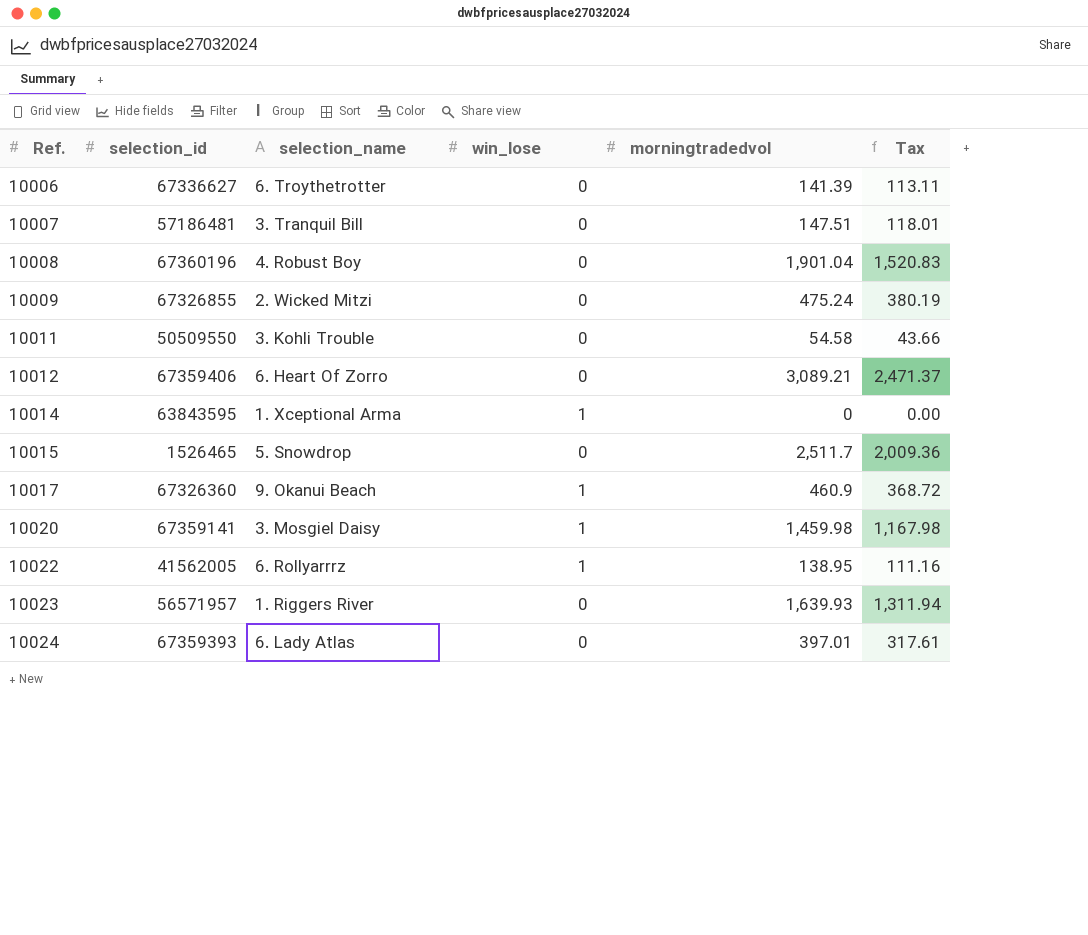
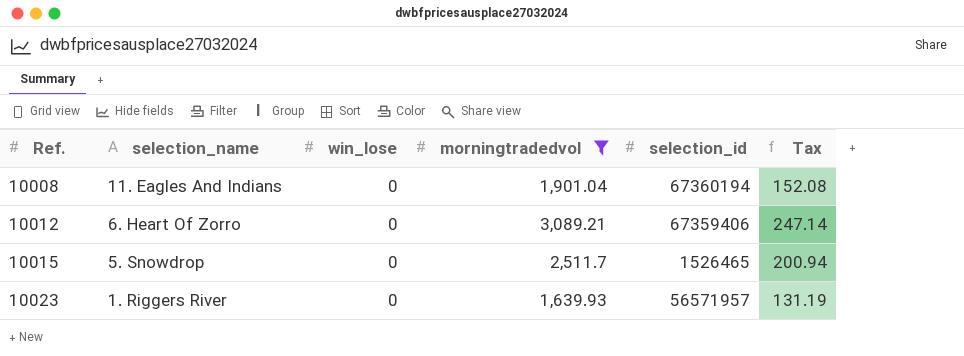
filter: none -> morningtradedvol >= 1,639.93
column selection_id | position: 2 -> 5
column Tax | formula: [morningtradedvol] * 0.8 -> [morningtradedvol] * 0.08
10008 | selection_name: 4. Robust Boy -> 11. Eagles And Indians
10008 | selection_id: 67360196 -> 67360194

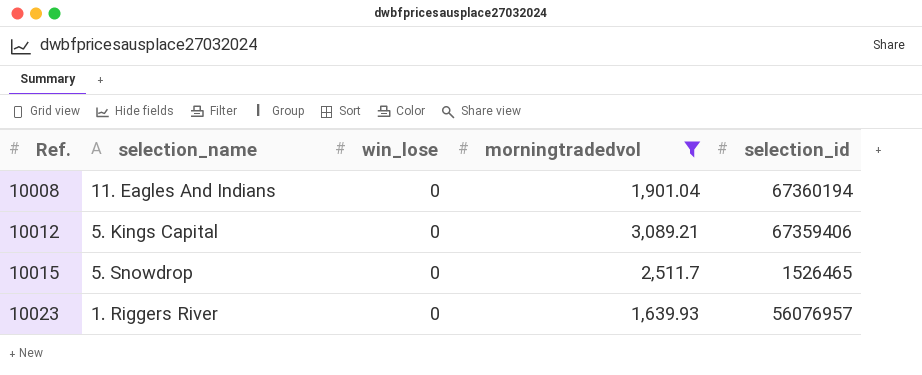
column Tax | formula: [morningtradedvol] * 0.08 -> none
10012 | selection_name: 6. Heart Of Zorro -> 5. Kings Capital
10023 | selection_id: 56571957 -> 56076957

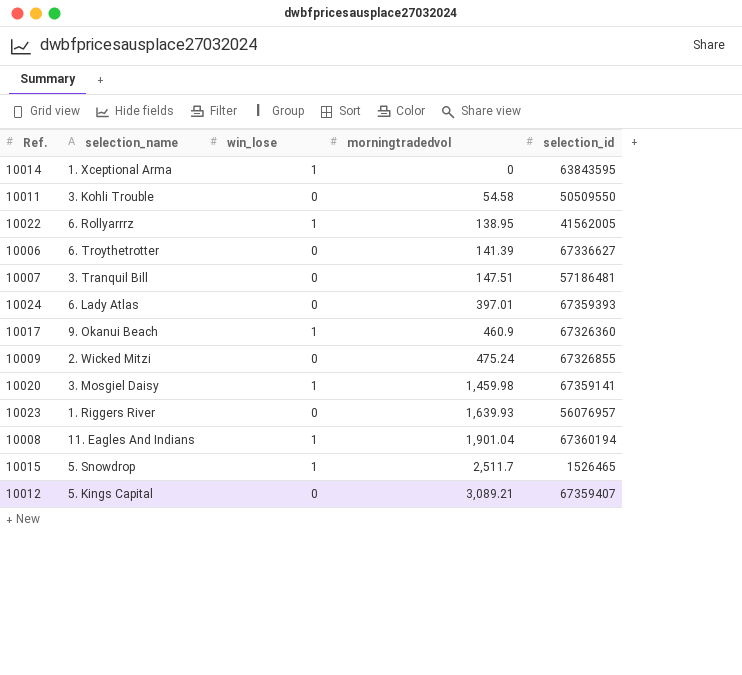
filter: morningtradedvol >= 1,639.93 -> none
row order: Ref. ascending -> morningtradedvol ascending
10008 | win_lose: 0 -> 1
10015 | win_lose: 0 -> 1
10012 | selection_id: 67359406 -> 67359407

